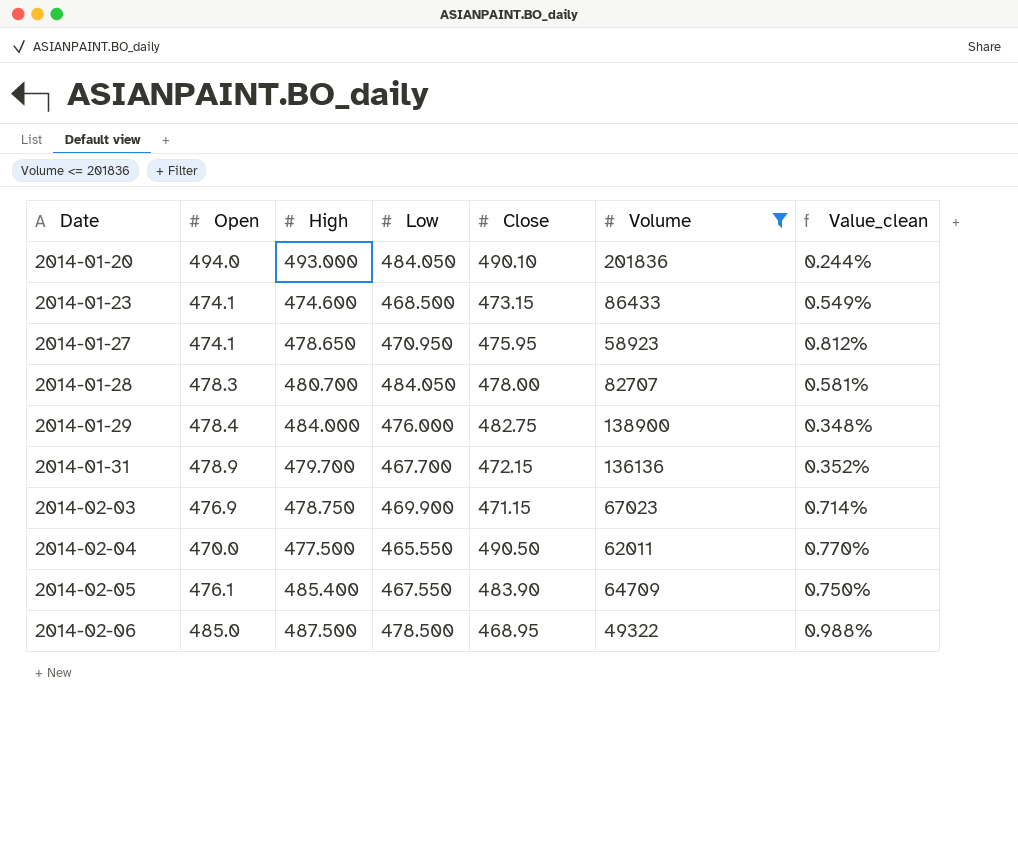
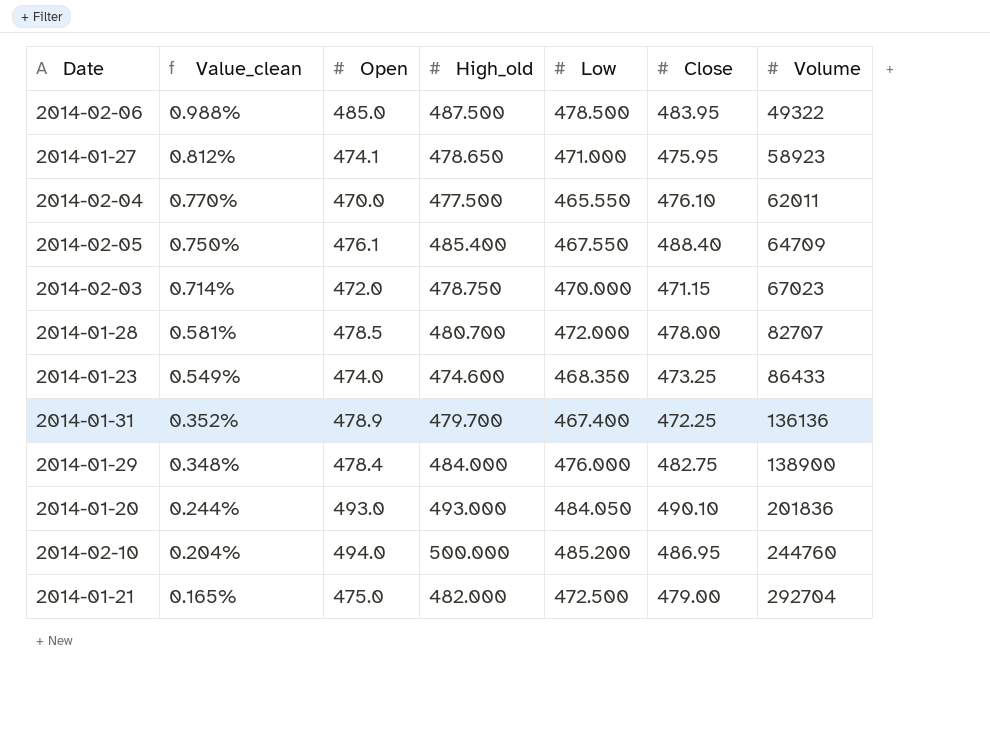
filter: Volume <= 201836 -> none
row order: Date ascending -> Value_clean descending
column Value_clean | position: 7 -> 2
column name: High -> High_old
2014-02-06 | Close: 468.95 -> 483.95
2014-01-27 | Low: 470.950 -> 471.000
2014-02-04 | Close: 490.50 -> 476.10
2014-02-05 | Close: 483.90 -> 488.40
2014-02-03 | Open: 476.9 -> 472.0
2014-02-03 | Low: 469.900 -> 470.000
2014-01-28 | Open: 478.3 -> 478.5
2014-01-28 | Low: 484.050 -> 472.000
2014-01-23 | Open: 474.1 -> 474.0
2014-01-23 | Low: 468.500 -> 468.350
2014-01-23 | Close: 473.15 -> 473.25
2014-01-31 | Low: 467.700 -> 467.400
2014-01-31 | Close: 472.15 -> 472.25
2014-01-20 | Open: 494.0 -> 493.0

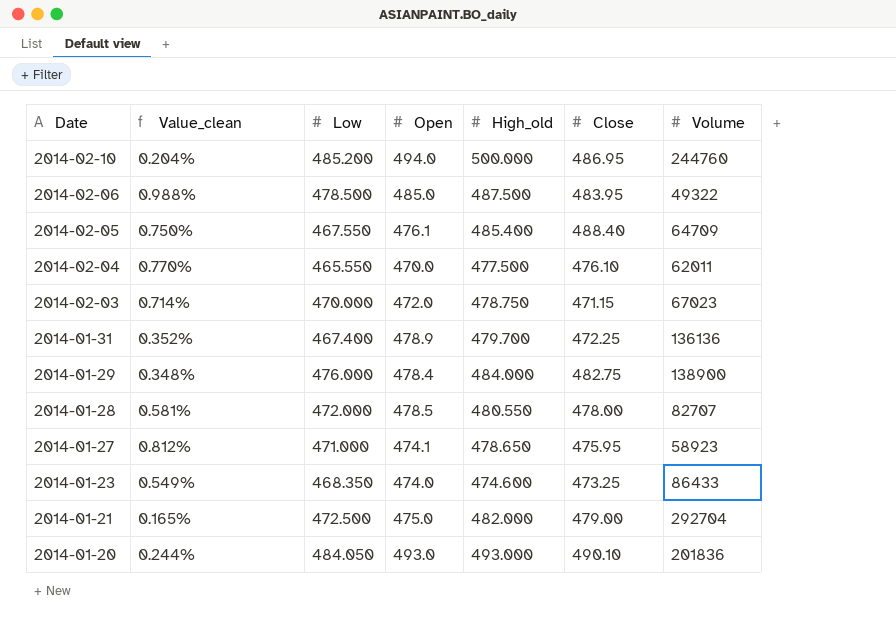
row order: Value_clean descending -> Date descending
column Low | position: 5 -> 3
2014-01-28 | High_old: 480.700 -> 480.550

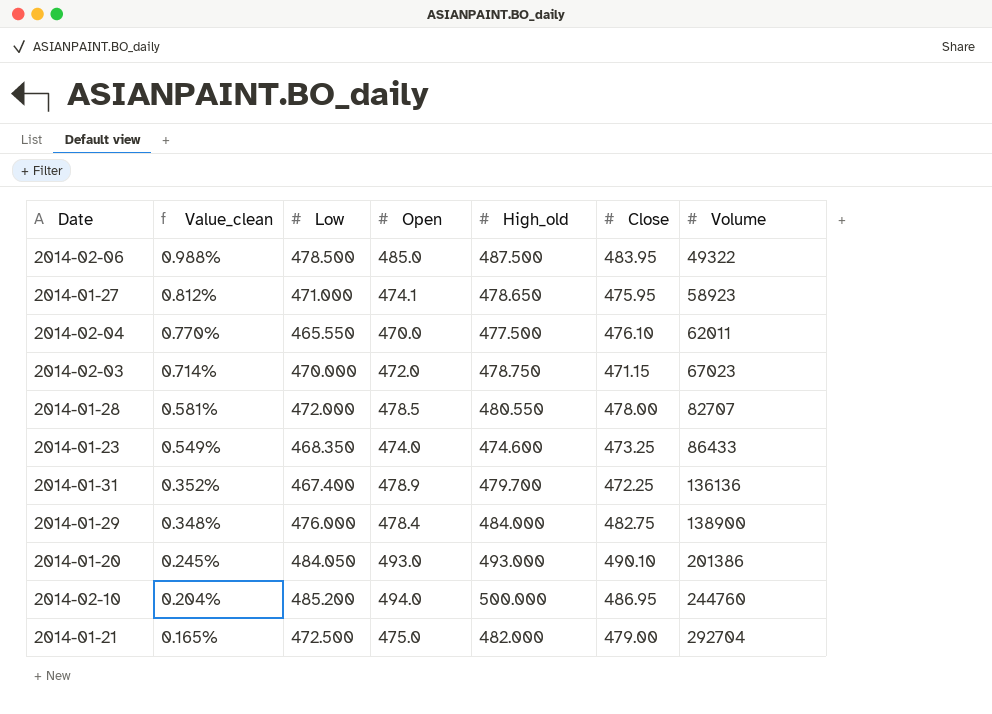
row order: Date descending -> Value_clean descending
row 2014-02-05: 0.750% | 467.550 | 476.1 | 485.400 | 488.40 | 64709 -> none
2014-01-20 | Value_clean: 0.244% -> 0.245%
2014-01-20 | Volume: 201836 -> 201386

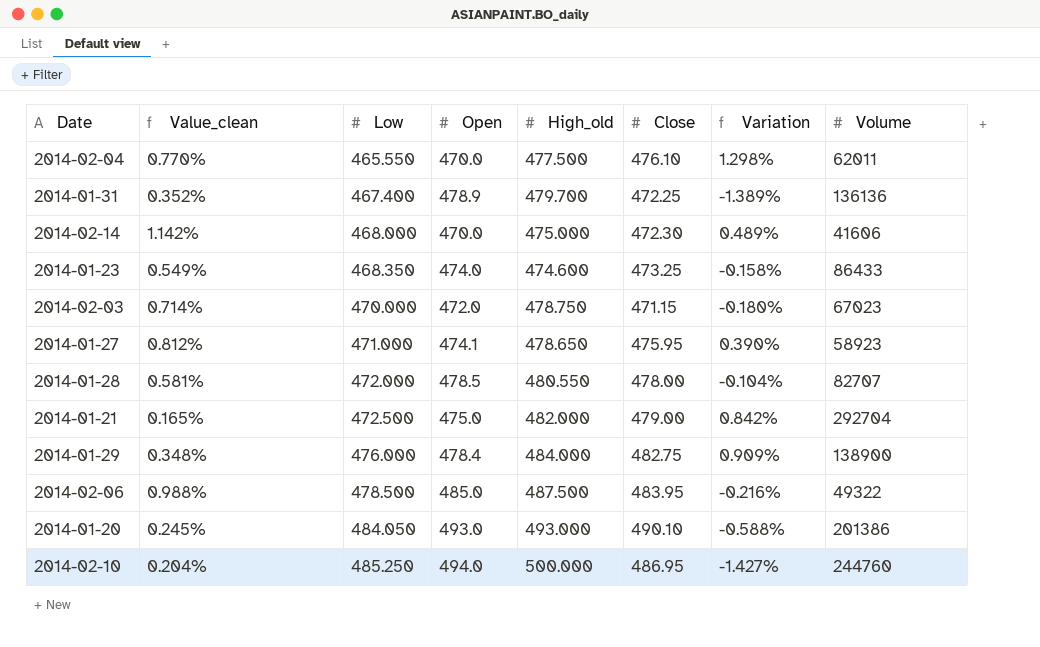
row order: Value_clean descending -> Low ascending
column Variation | formula: none -> ([Close] - [Open]) / [Open]
row 2014-02-14: none -> 1.142% | 468.000 | 470.0 | 475.000 | 472.30 | 0.489% | 41606
2014-02-10 | Low: 485.200 -> 485.250

